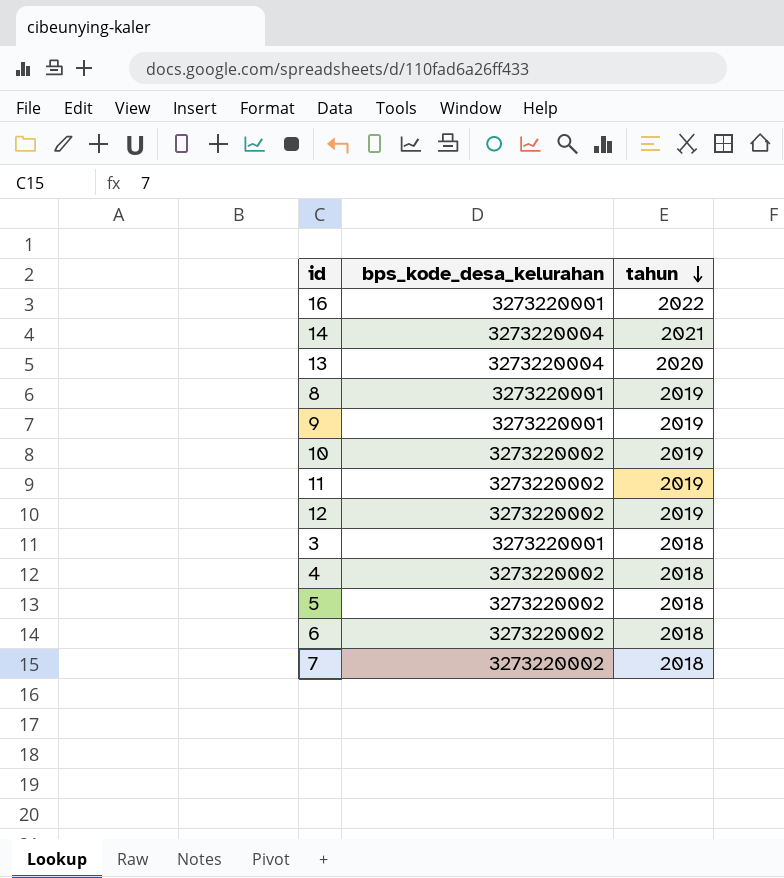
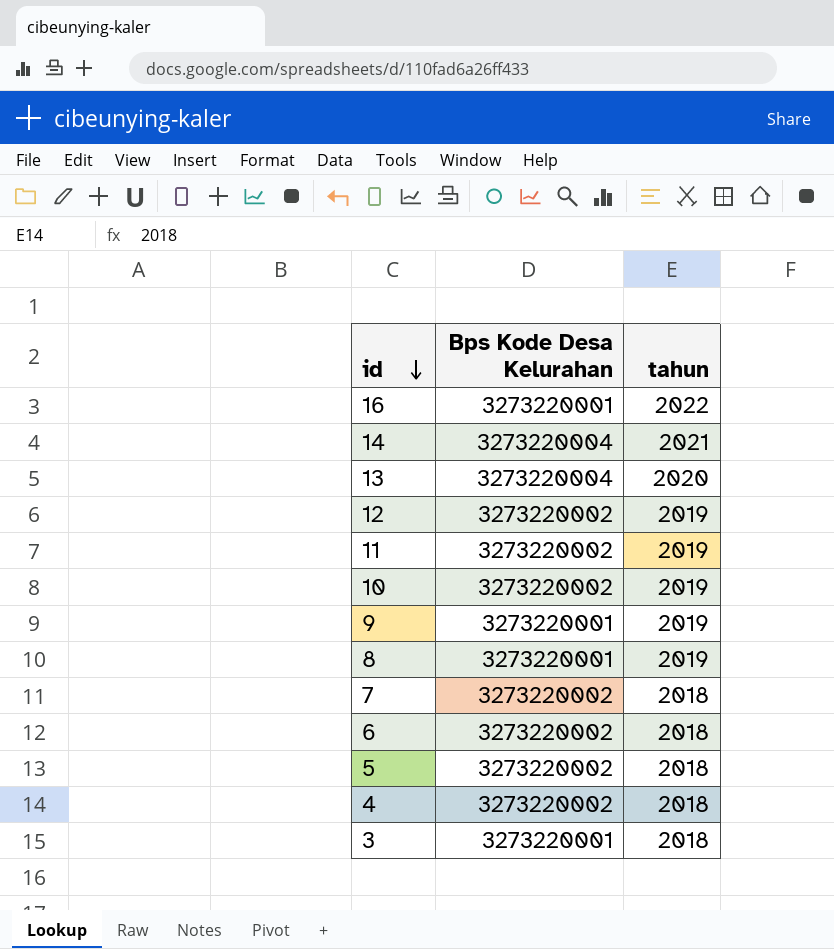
row order: tahun descending -> id descending
column name: bps_kode_desa_kelurahan -> Bps Kode Desa Kelurahan

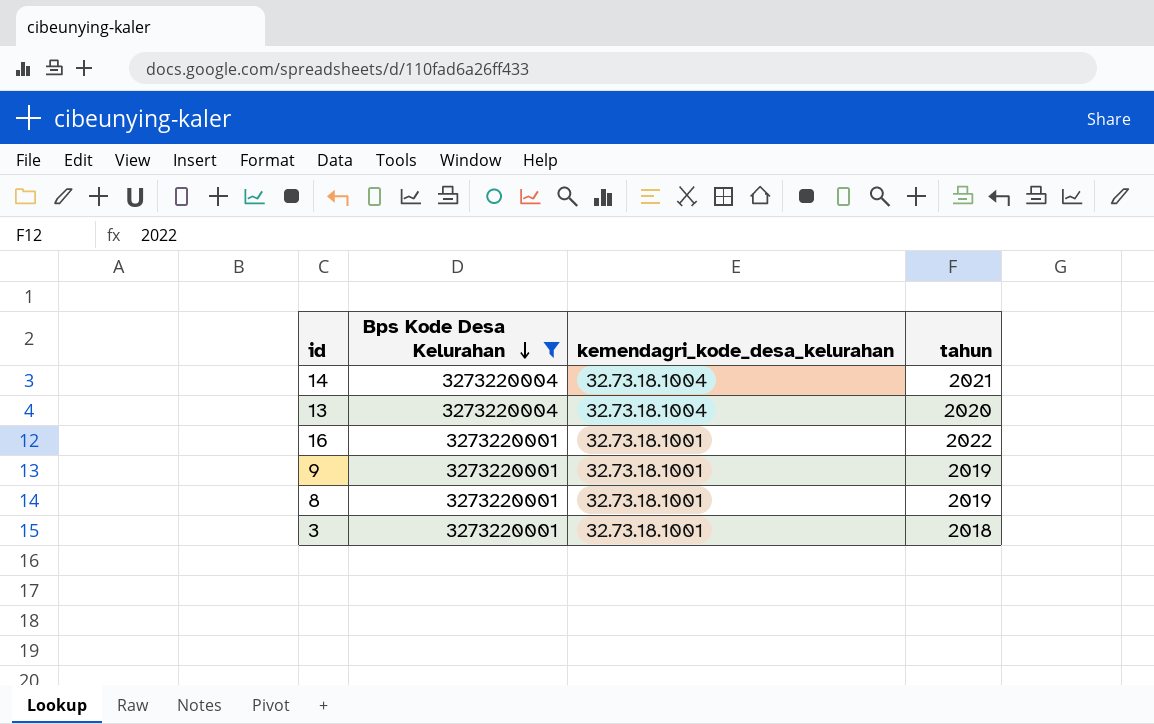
filter: none -> Bps Kode Desa Kelurahan != 3273220002
row order: id descending -> Bps Kode Desa Kelurahan descending
column kemendagri_kode_desa_kelurahan | position: none -> 3

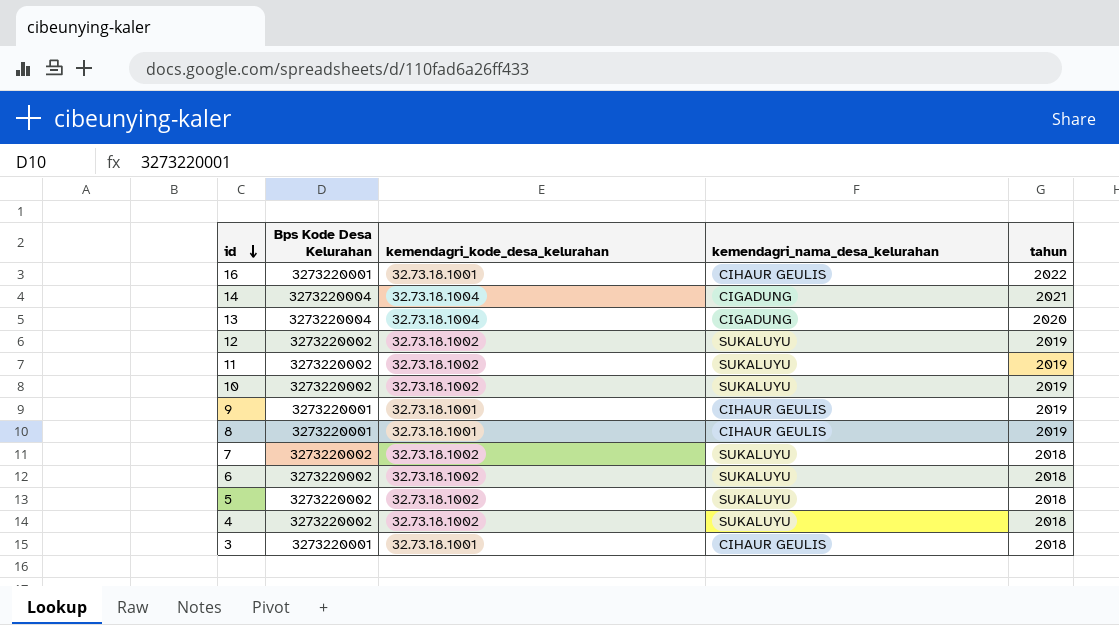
filter: Bps Kode Desa Kelurahan != 3273220002 -> none
row order: Bps Kode Desa Kelurahan descending -> id descending
column kemendagri_nama_desa_kelurahan | position: none -> 4

